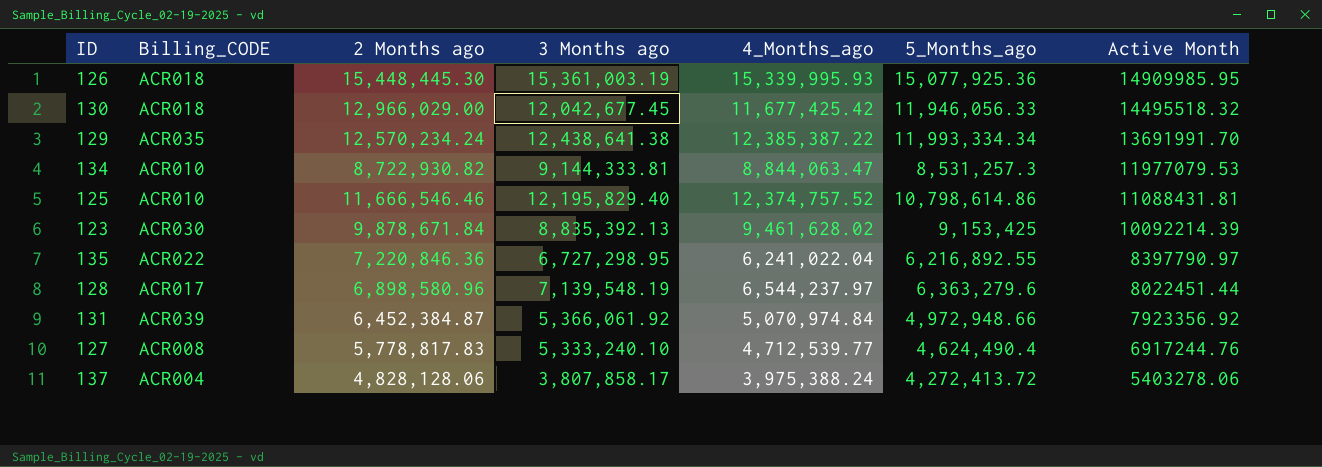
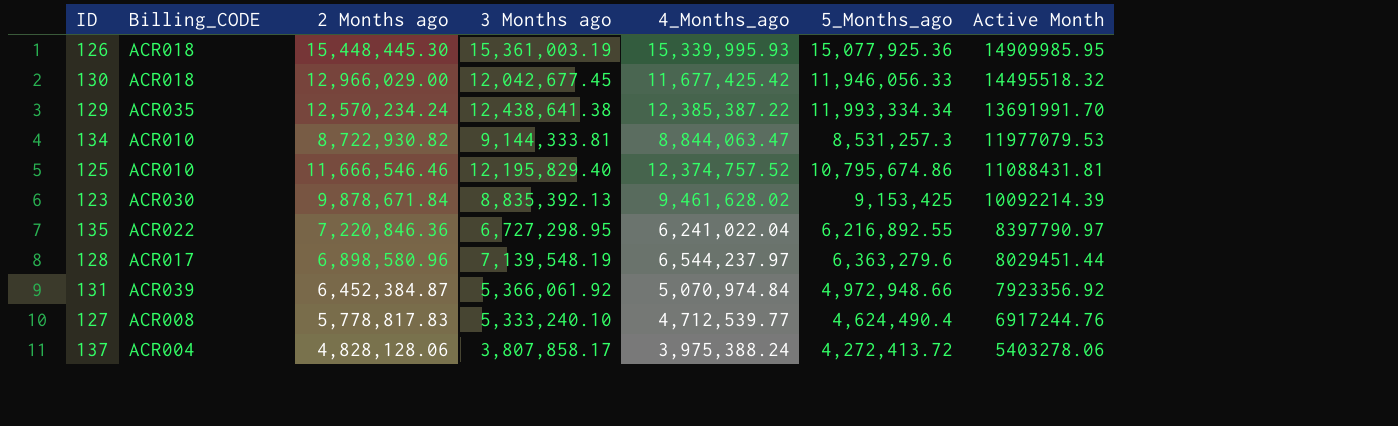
125 | 5_Months_ago: 10,798,614.86 -> 10,795,674.86
128 | Active Month: 8022451.44 -> 8029451.44

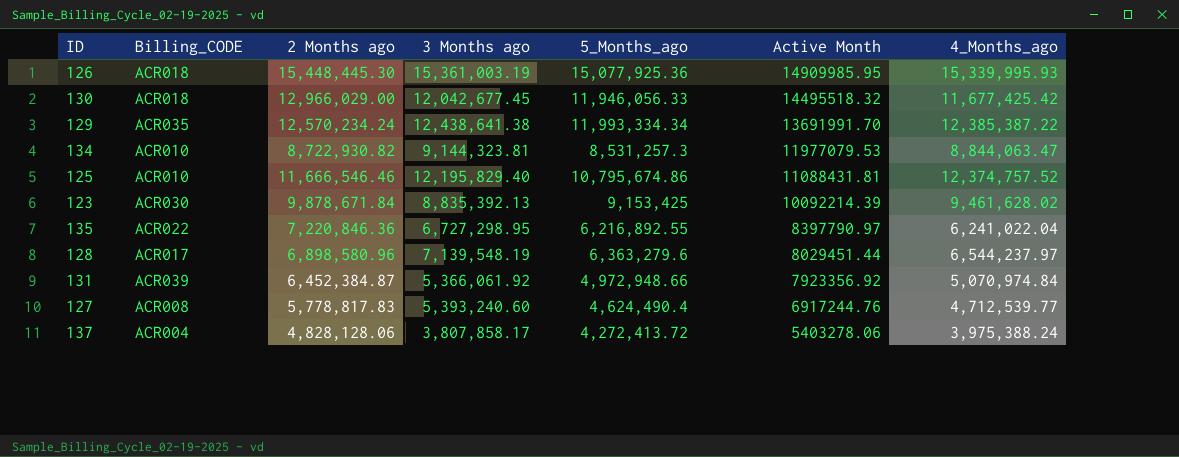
column 4_Months_ago | position: 5 -> 7
134 | 3 Months ago: 9,144,333.81 -> 9,144,323.81
127 | 3 Months ago: 5,333,240.10 -> 5,393,240.60

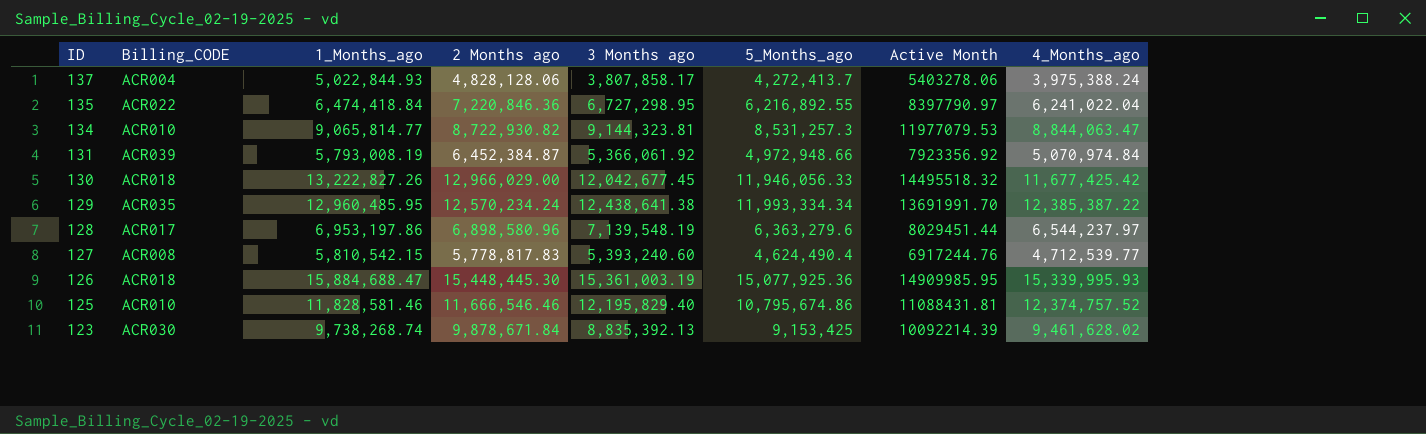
row order: Active Month descending -> ID descending
column 1_Months_ago | position: none -> 3
137 | 5_Months_ago: 4,272,413.72 -> 4,272,413.7

